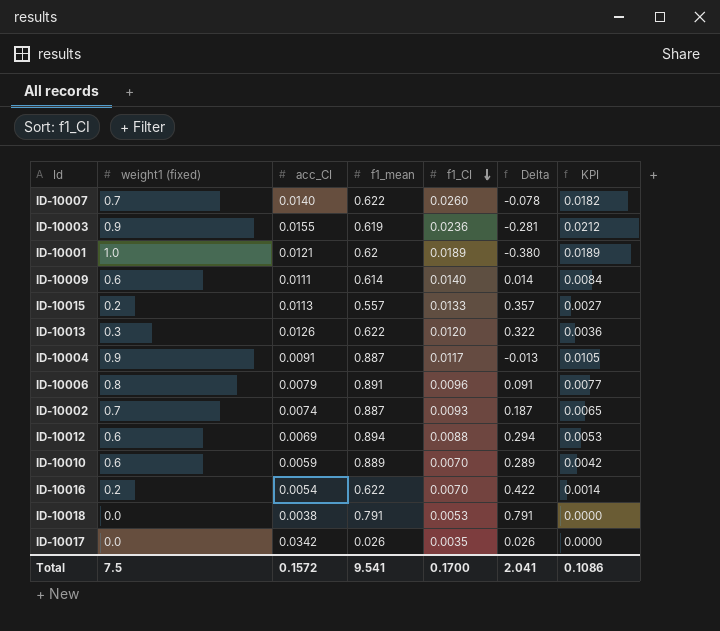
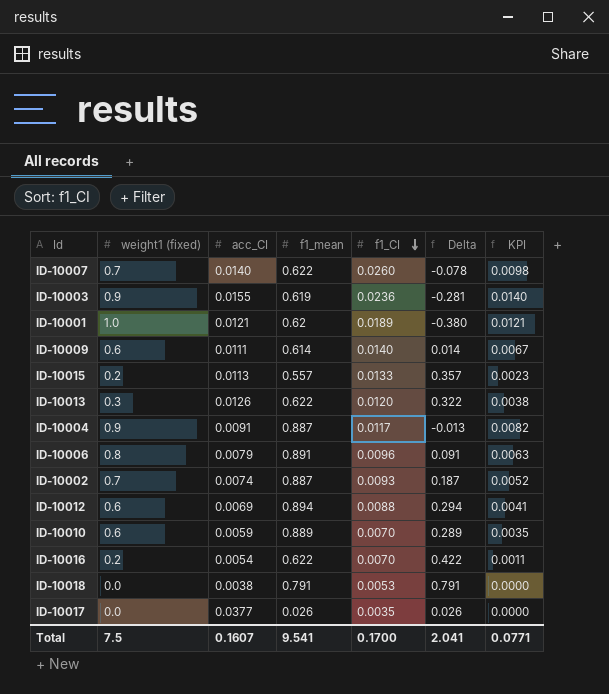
column KPI | formula: [weight1 (fixed)] * [f1_CI] -> [weight1 (fixed)] * [acc_CI]
ID-10017 | acc_CI: 0.0342 -> 0.0377
Total | acc_CI: 0.1572 -> 0.1607
Total | KPI: 0.1086 -> 0.0771

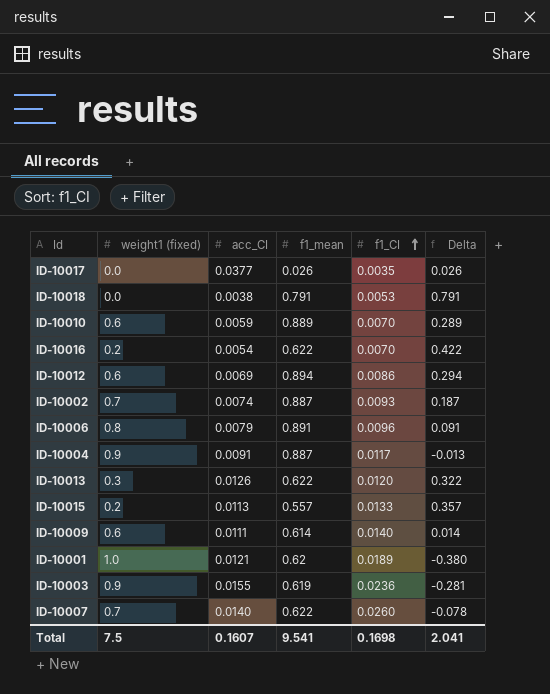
row order: f1_CI descending -> f1_CI ascending
column KPI | formula: [weight1 (fixed)] * [acc_CI] -> none
ID-10012 | f1_CI: 0.0088 -> 0.0086
Total | f1_CI: 0.1700 -> 0.1698

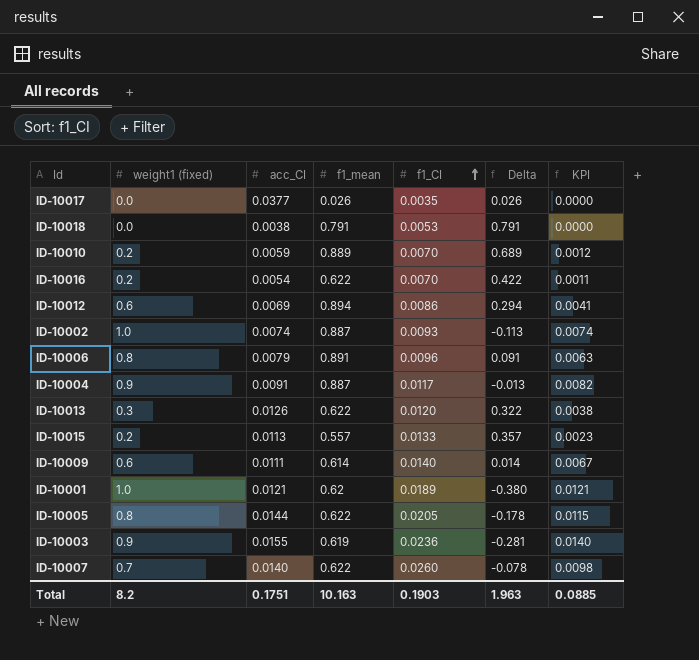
column KPI | formula: none -> [weight1 (fixed)] * [acc_CI]
ID-10010 | weight1 (fixed): 0.6 -> 0.2
ID-10010 | Delta: 0.289 -> 0.689
ID-10002 | weight1 (fixed): 0.7 -> 1.0
ID-10002 | Delta: 0.187 -> -0.113
row ID-10005: none -> 0.8 | 0.0144 | 0.622 | 0.0205 | -0.178 | 0.0115
Total | weight1 (fixed): 7.5 -> 8.2
Total | acc_CI: 0.1607 -> 0.1751
Total | f1_mean: 9.541 -> 10.163
Total | f1_CI: 0.1698 -> 0.1903
Total | Delta: 2.041 -> 1.963

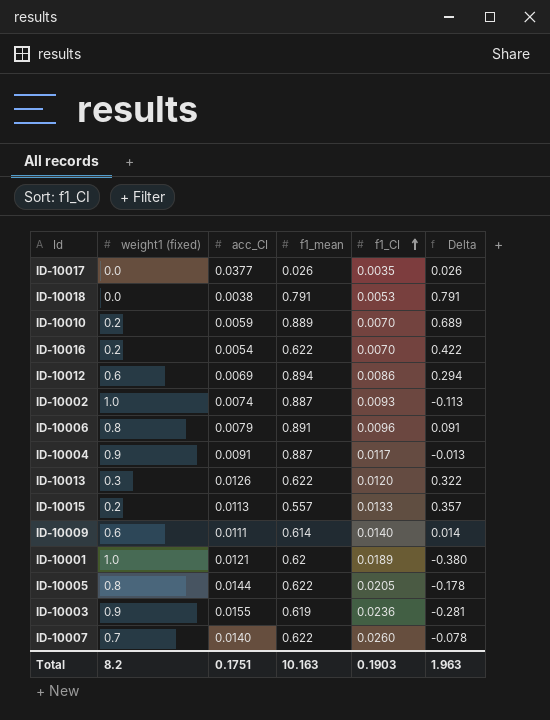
column KPI | formula: [weight1 (fixed)] * [acc_CI] -> none

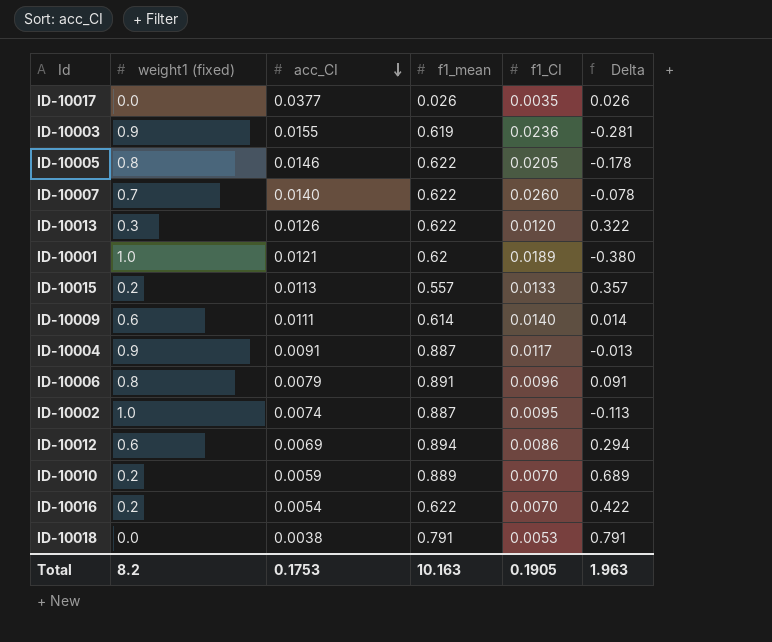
row order: f1_CI ascending -> acc_CI descending
ID-10005 | acc_CI: 0.0144 -> 0.0146
ID-10002 | f1_CI: 0.0093 -> 0.0095
Total | acc_CI: 0.1751 -> 0.1753
Total | f1_CI: 0.1903 -> 0.1905

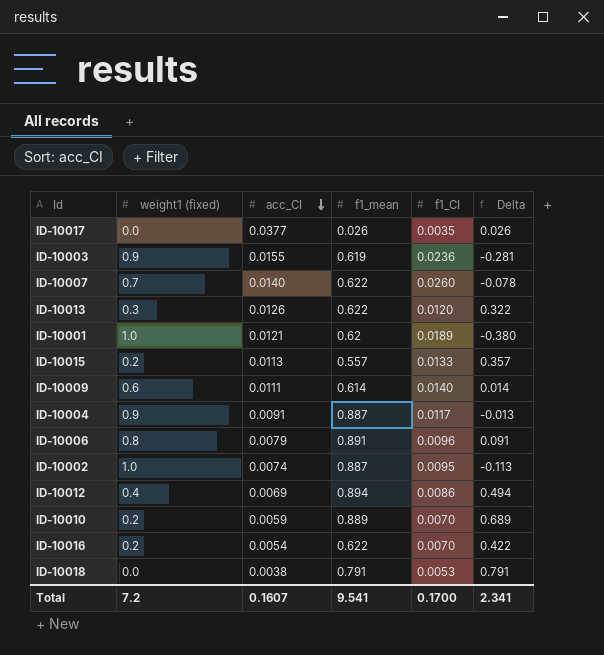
row ID-10005: 0.8 | 0.0146 | 0.622 | 0.0205 | -0.178 -> none
ID-10012 | weight1 (fixed): 0.6 -> 0.4
ID-10012 | Delta: 0.294 -> 0.494
Total | weight1 (fixed): 8.2 -> 7.2
Total | acc_CI: 0.1753 -> 0.1607
Total | f1_mean: 10.163 -> 9.541
Total | f1_CI: 0.1905 -> 0.1700
Total | Delta: 1.963 -> 2.341

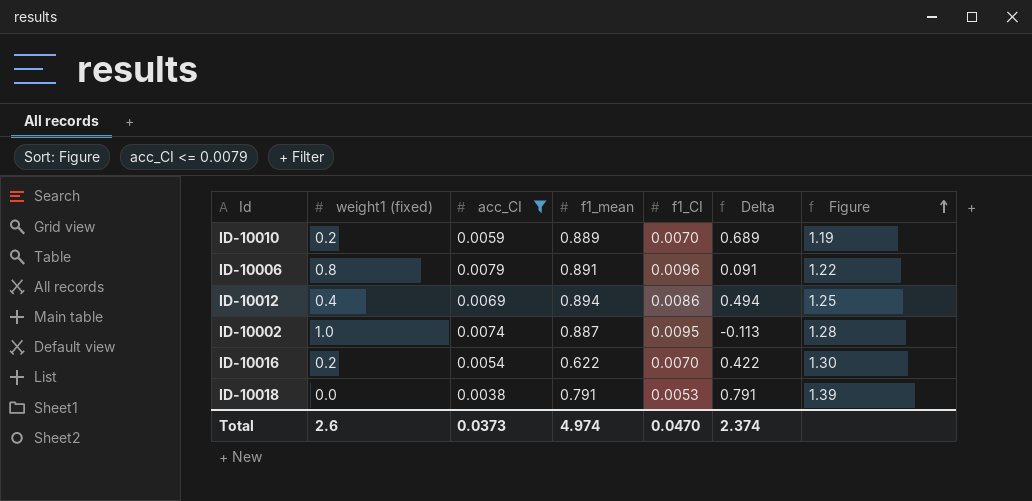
filter: none -> acc_CI <= 0.0079
row order: acc_CI descending -> Figure ascending
column Figure | formula: none -> [f1_CI] / [acc_CI]
Total | weight1 (fixed): 7.2 -> 2.6
Total | acc_CI: 0.1607 -> 0.0373
Total | f1_mean: 9.541 -> 4.974
Total | f1_CI: 0.1700 -> 0.0470
Total | Delta: 2.341 -> 2.374

